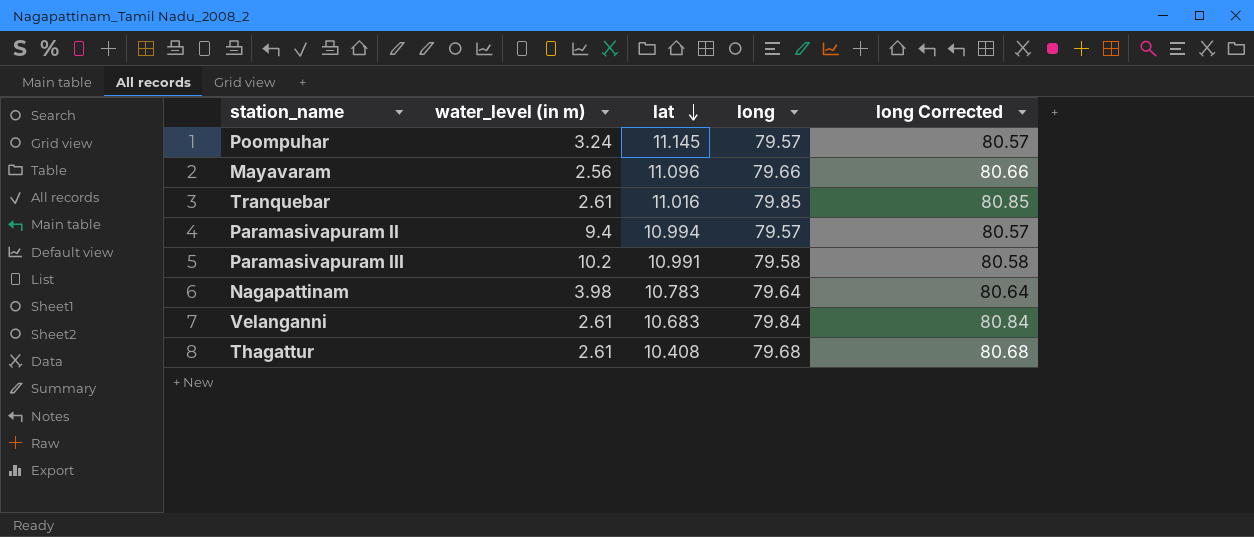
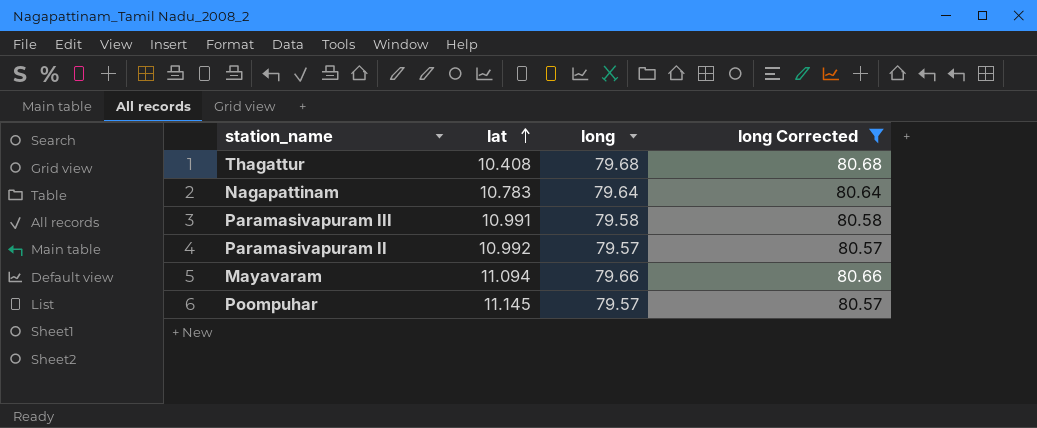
filter: none -> long Corrected <= 80.68
row order: lat descending -> lat ascending
column water_level (in m) | position: 2 -> none
Paramasivapuram II | lat: 10.994 -> 10.992
Mayavaram | lat: 11.096 -> 11.094

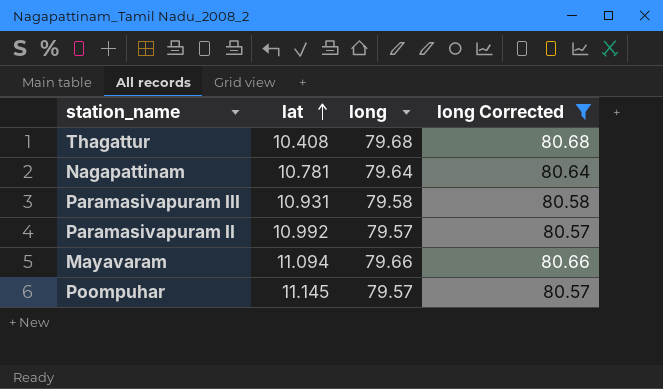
Nagapattinam | lat: 10.783 -> 10.781
Paramasivapuram III | lat: 10.991 -> 10.931

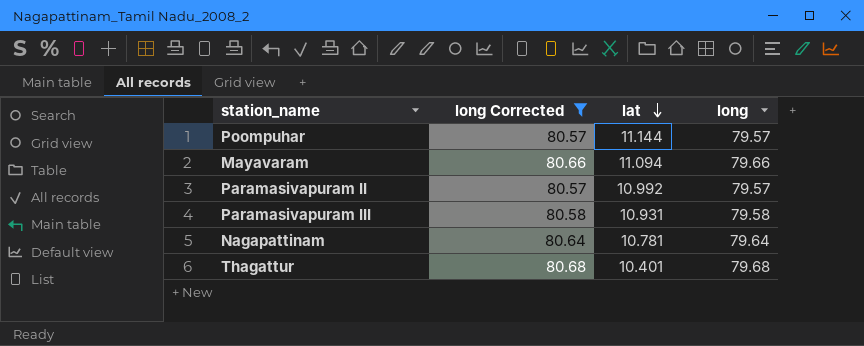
row order: lat ascending -> lat descending
column long Corrected | position: 4 -> 2
Poompuhar | lat: 11.145 -> 11.144
Thagattur | lat: 10.408 -> 10.401

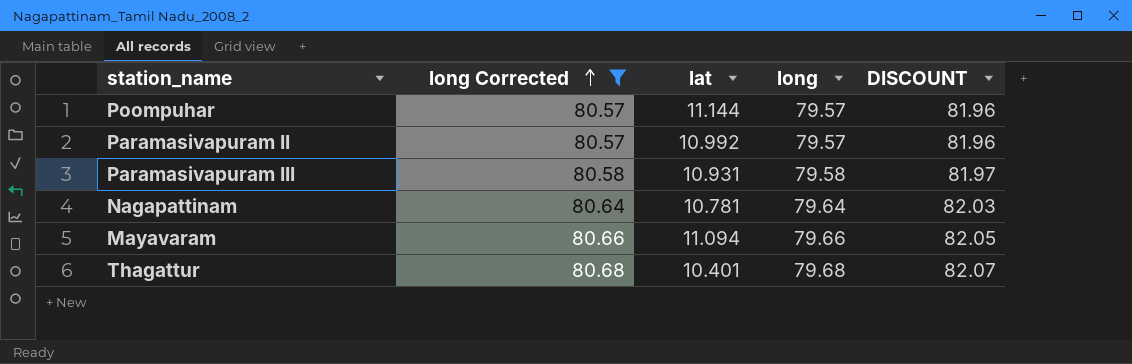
row order: lat descending -> long Corrected ascending
column DISCOUNT | formula: none -> [long] * 1.03

